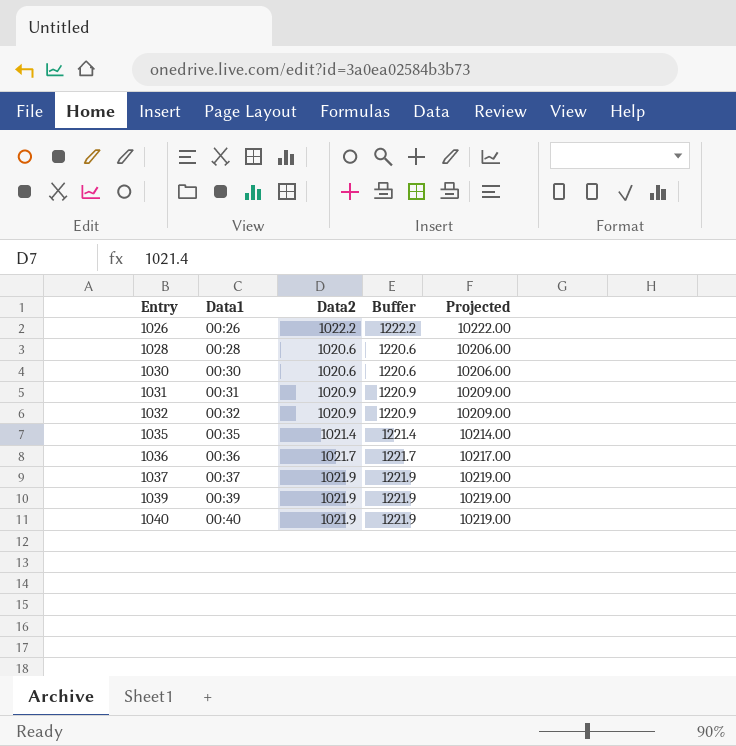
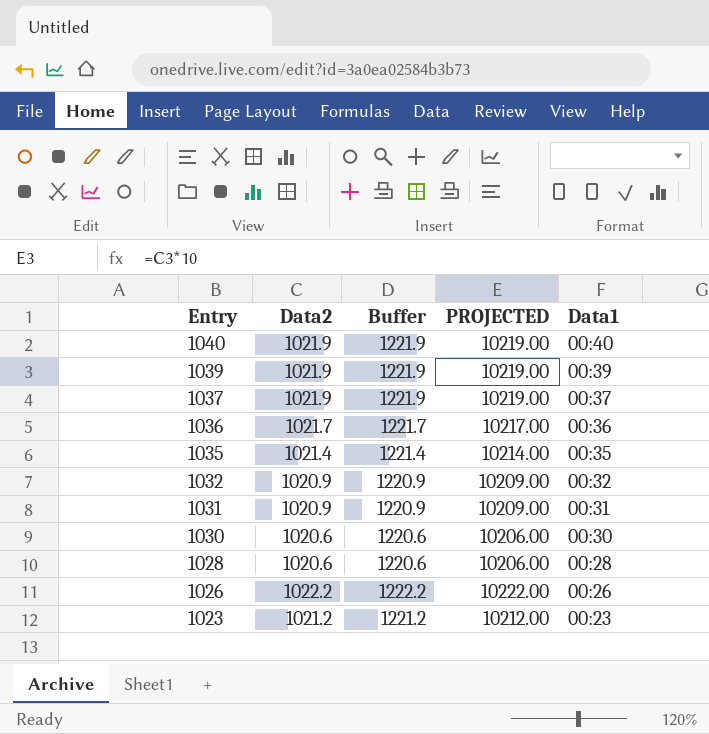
row order: Entry ascending -> Entry descending
column name: Projected -> PROJECTED
column Data1 | position: 2 -> 5
row 1023: none -> 1021.2 | 1221.2 | 10212.00 | 00:23

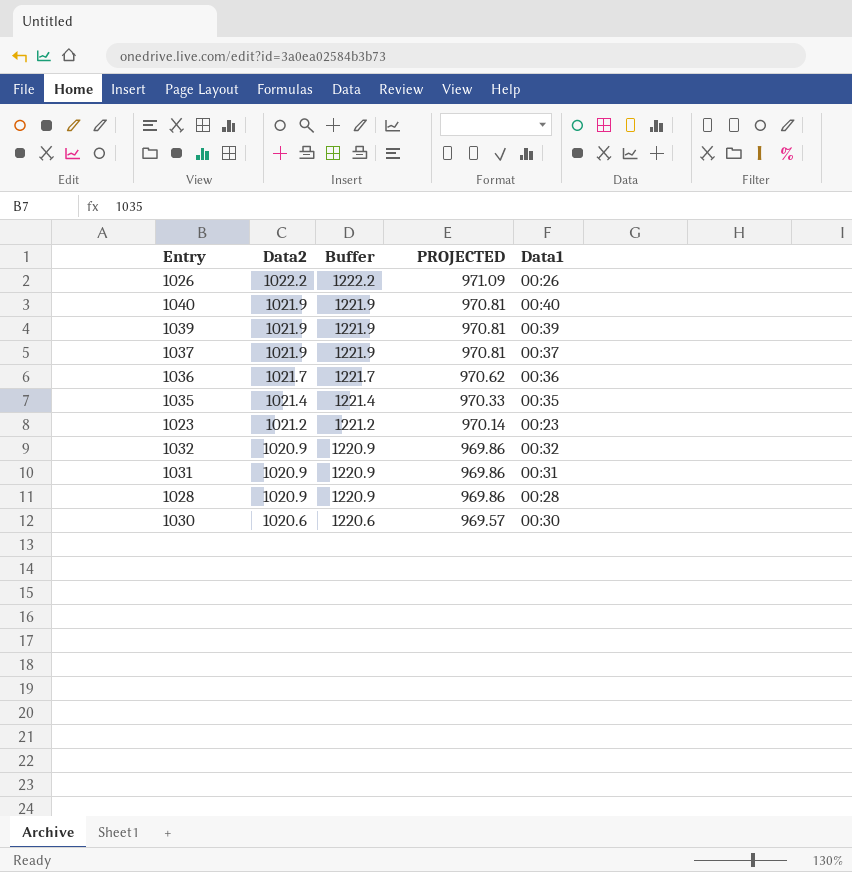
row order: Entry descending -> Data2 descending
column PROJECTED | formula: [Data2] * 10 -> [Data2] * 0.95
1028 | Data2: 1020.6 -> 1020.9
1028 | Buffer: 1220.6 -> 1220.9

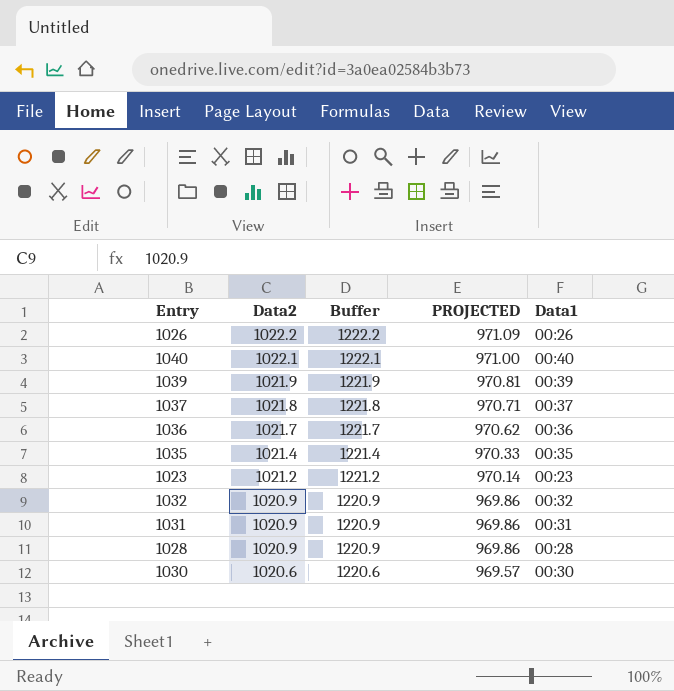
1040 | Data2: 1021.9 -> 1022.1
1040 | Buffer: 1221.9 -> 1222.1
1040 | PROJECTED: 970.81 -> 971.00
1037 | Data2: 1021.9 -> 1021.8
1037 | Buffer: 1221.9 -> 1221.8
1037 | PROJECTED: 970.81 -> 970.71

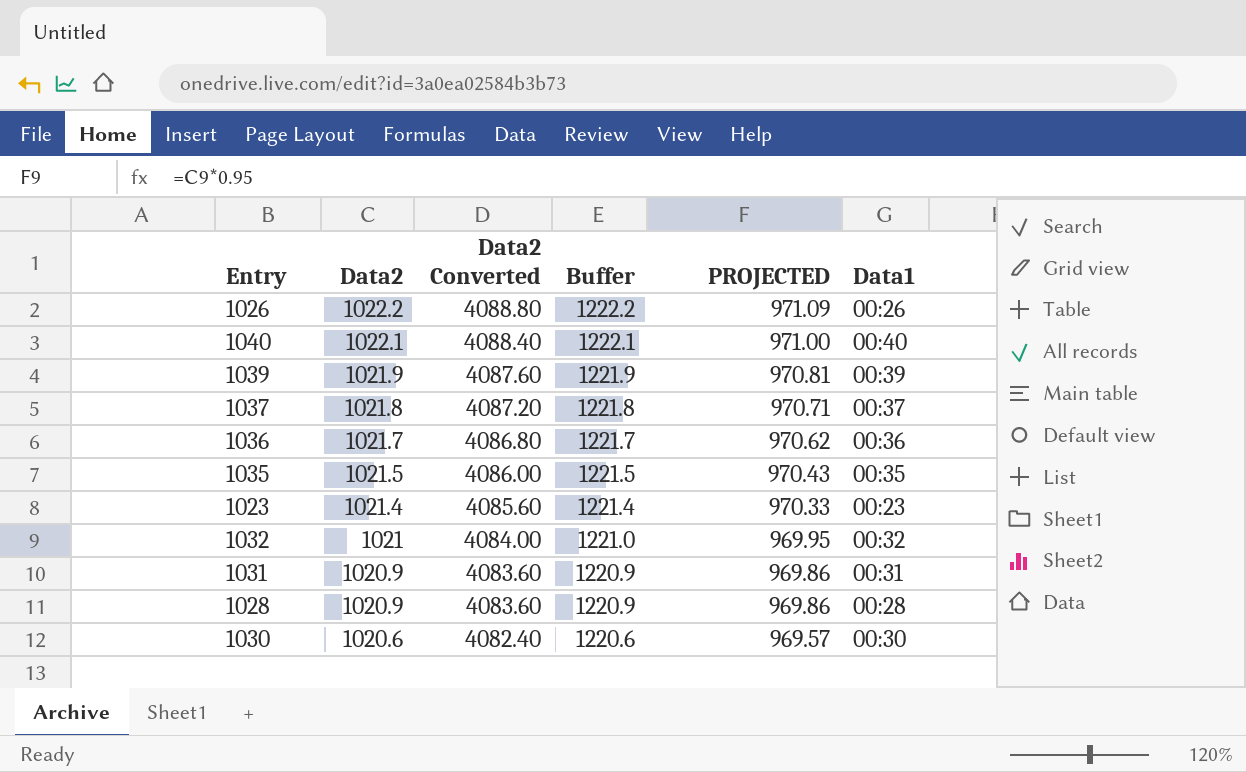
column Data2 Converted | formula: none -> [Data2] * 4
1035 | Data2: 1021.4 -> 1021.5
1035 | Buffer: 1221.4 -> 1221.5
1035 | PROJECTED: 970.33 -> 970.43
1023 | Data2: 1021.2 -> 1021.4
1023 | Buffer: 1221.2 -> 1221.4
1023 | PROJECTED: 970.14 -> 970.33
1032 | Data2: 1020.9 -> 1021
1032 | Buffer: 1220.9 -> 1221.0
1032 | PROJECTED: 969.86 -> 969.95

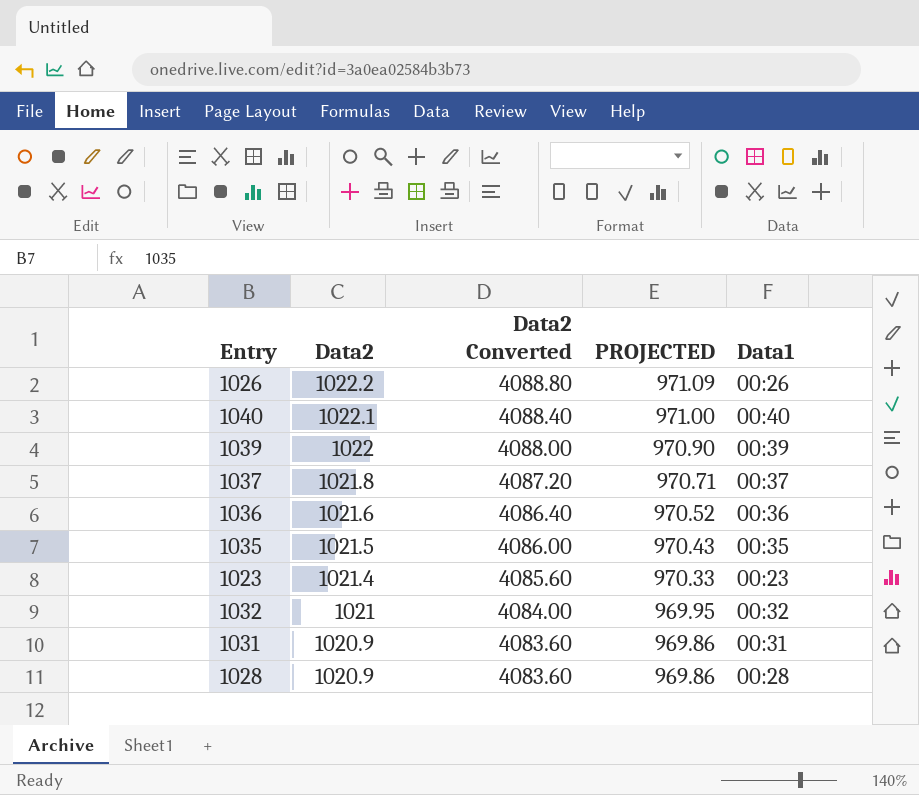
column Buffer | formula: [Data2] + 200 -> none
row 1030: 1020.6 | 4082.40 | 1220.6 | 969.57 | 00:30 -> none
1039 | Data2: 1021.9 -> 1022
1039 | Data2 Converted: 4087.60 -> 4088.00
1039 | PROJECTED: 970.81 -> 970.90
1036 | Data2: 1021.7 -> 1021.6
1036 | Data2 Converted: 4086.80 -> 4086.40
1036 | PROJECTED: 970.62 -> 970.52

